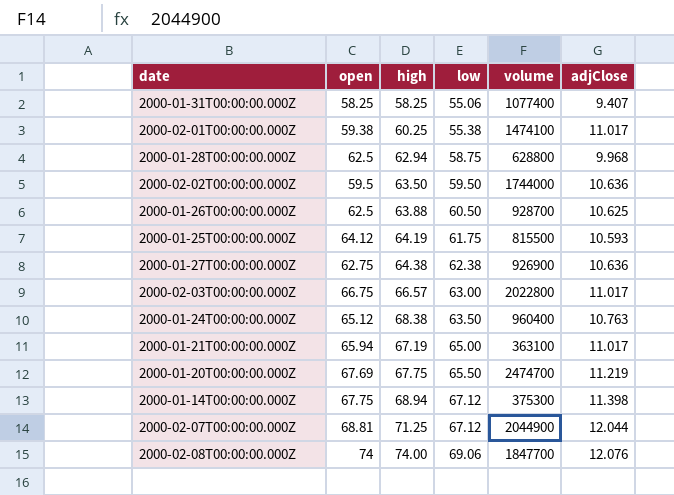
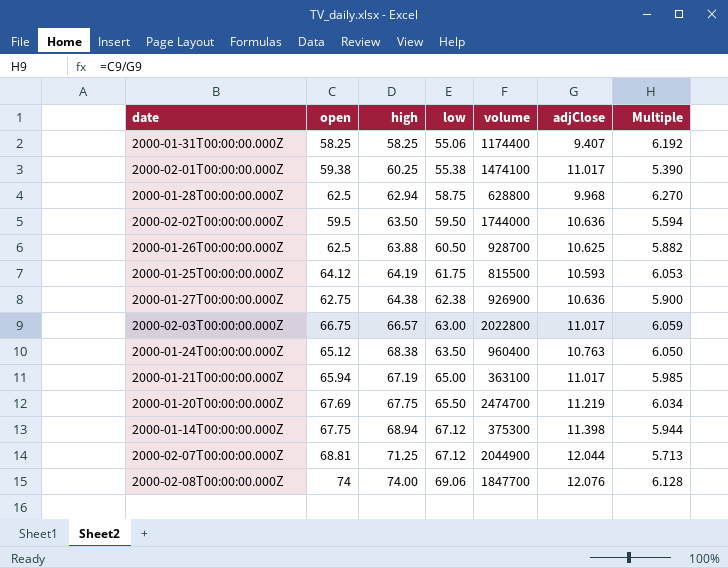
column Multiple | formula: none -> [open] / [adjClose]
2000-01-31T00:00:00.000Z | volume: 1077400 -> 1174400

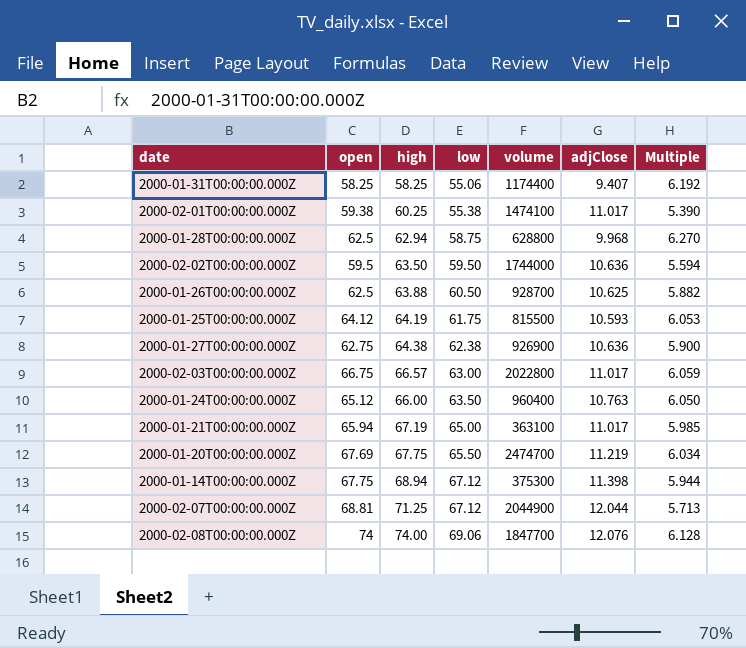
2000-01-24T00:00:00.000Z | high: 68.38 -> 66.00

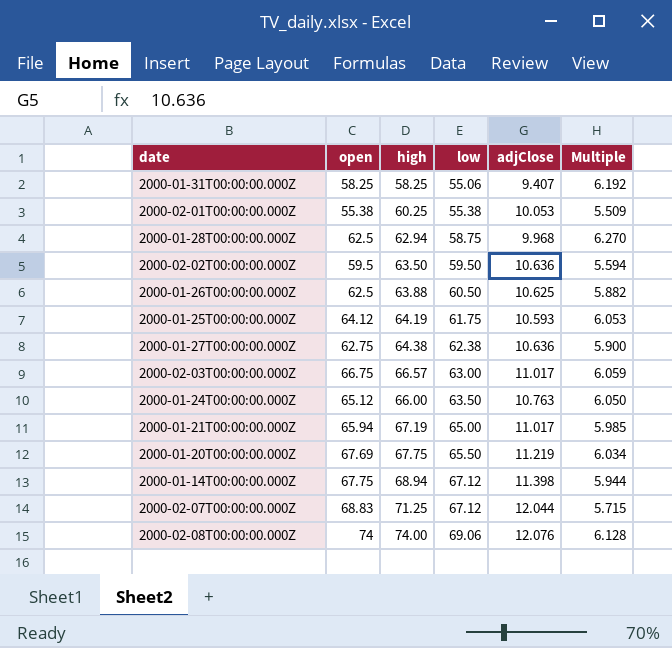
column volume | position: 5 -> none
2000-02-01T00:00:00.000Z | open: 59.38 -> 55.38
2000-02-01T00:00:00.000Z | adjClose: 11.017 -> 10.053
2000-02-01T00:00:00.000Z | Multiple: 5.390 -> 5.509
2000-02-07T00:00:00.000Z | open: 68.81 -> 68.83
2000-02-07T00:00:00.000Z | Multiple: 5.713 -> 5.715

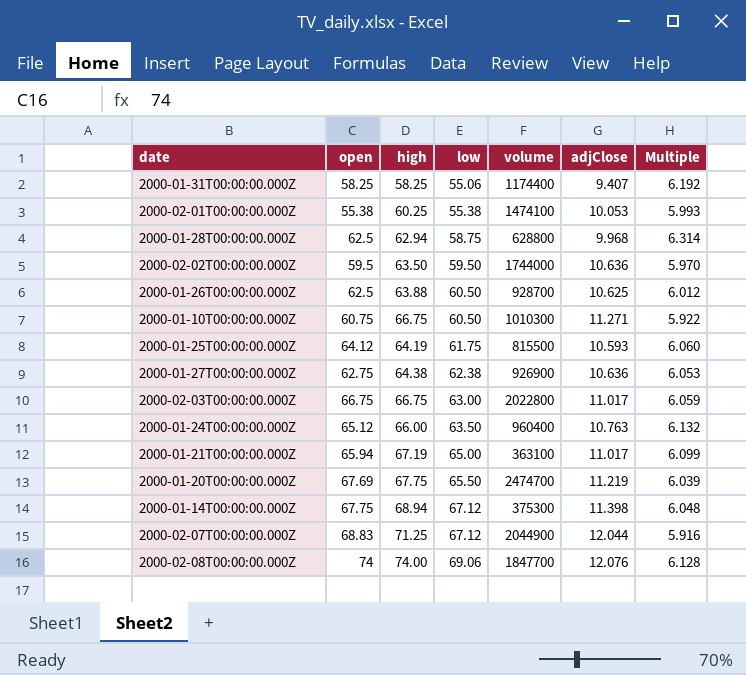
column volume | position: none -> 5
column Multiple | formula: [open] / [adjClose] -> [high] / [adjClose]
row 2000-01-10T00:00:00.000Z: none -> 60.75 | 66.75 | 60.50 | 1010300 | 11.271 | 5.922
2000-02-03T00:00:00.000Z | high: 66.57 -> 66.75

